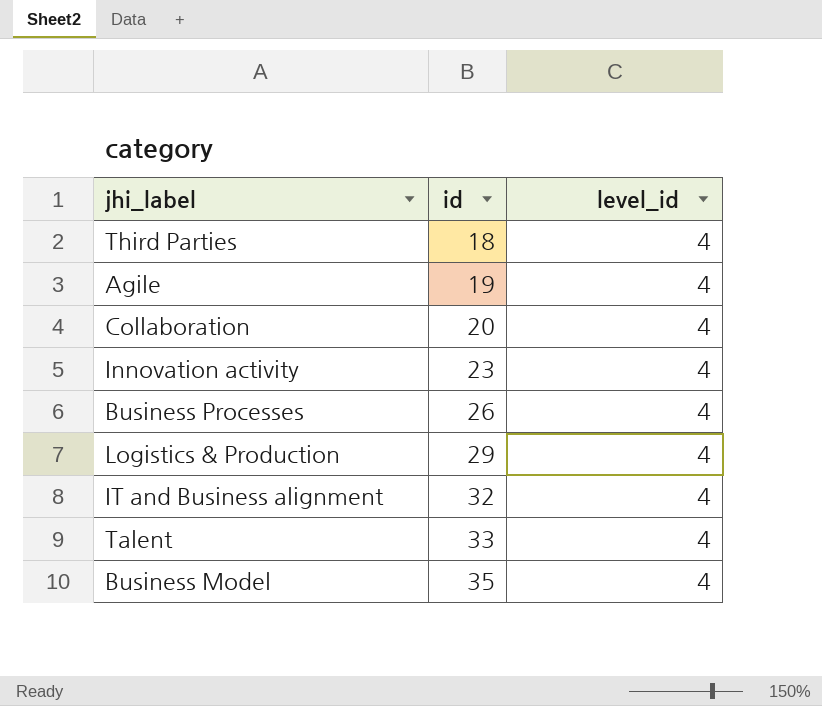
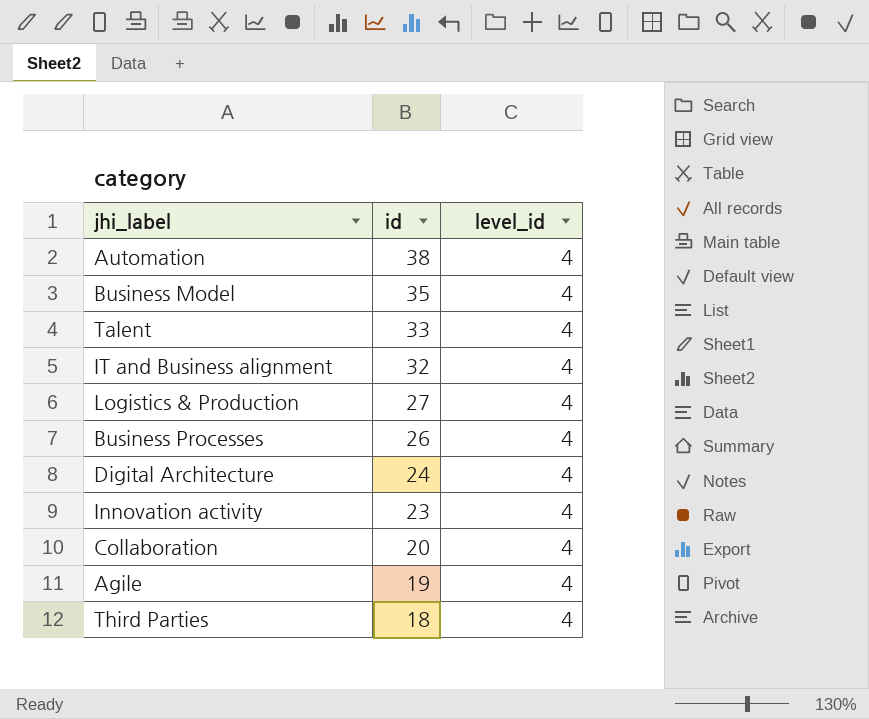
row order: id ascending -> id descending
row Automation: none -> 38 | 4
Logistics & Production | id: 29 -> 27
row Digital Architecture: none -> 24 | 4

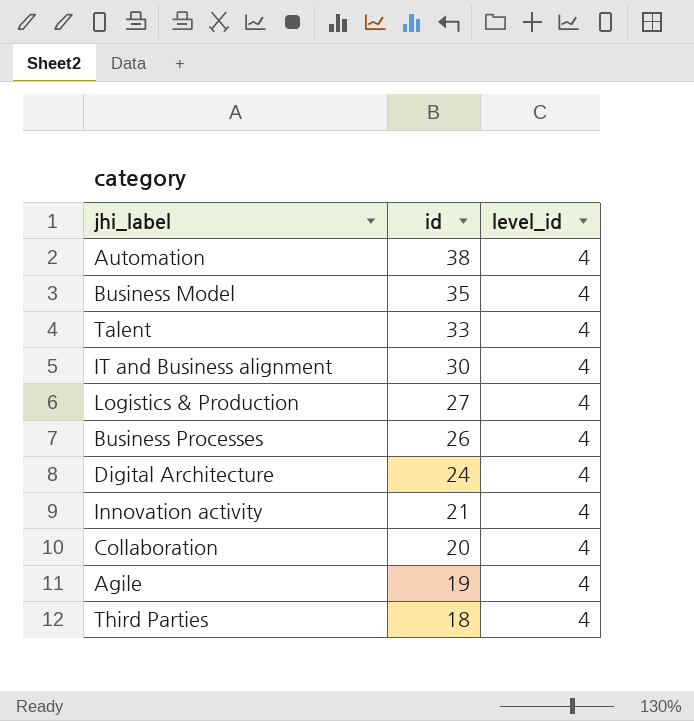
IT and Business alignment | id: 32 -> 30
Innovation activity | id: 23 -> 21

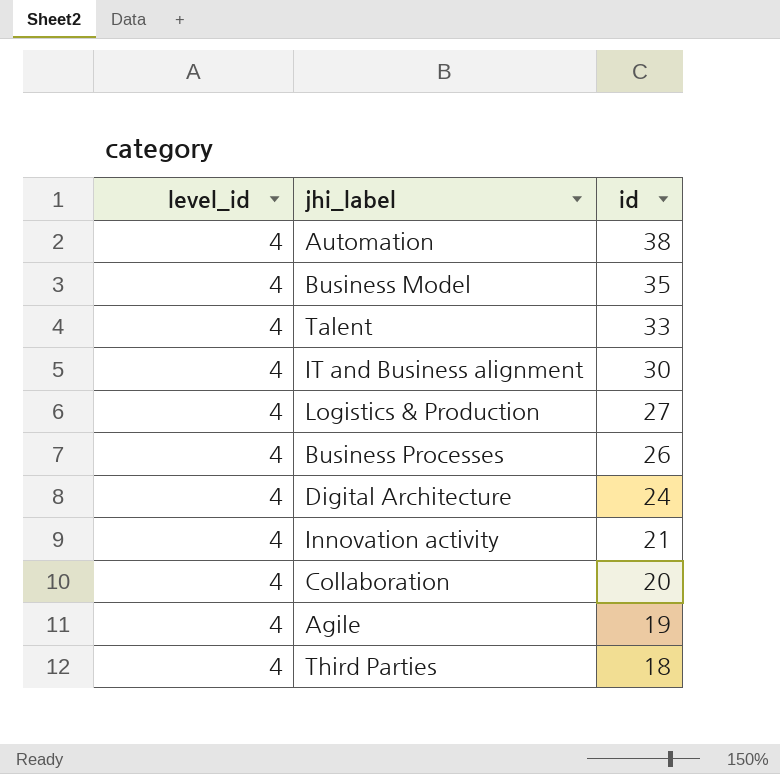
column level_id | position: 3 -> 1

